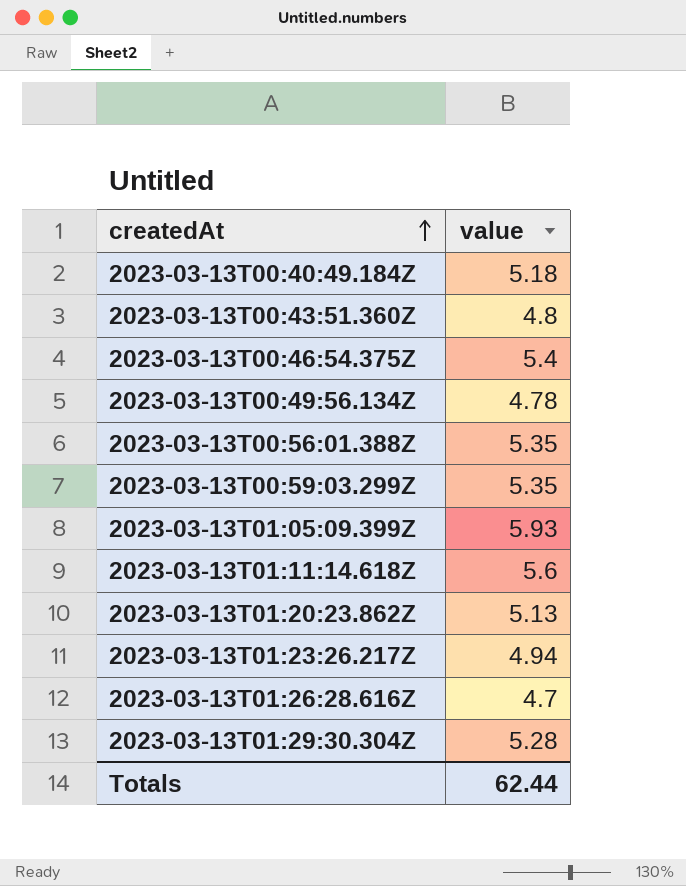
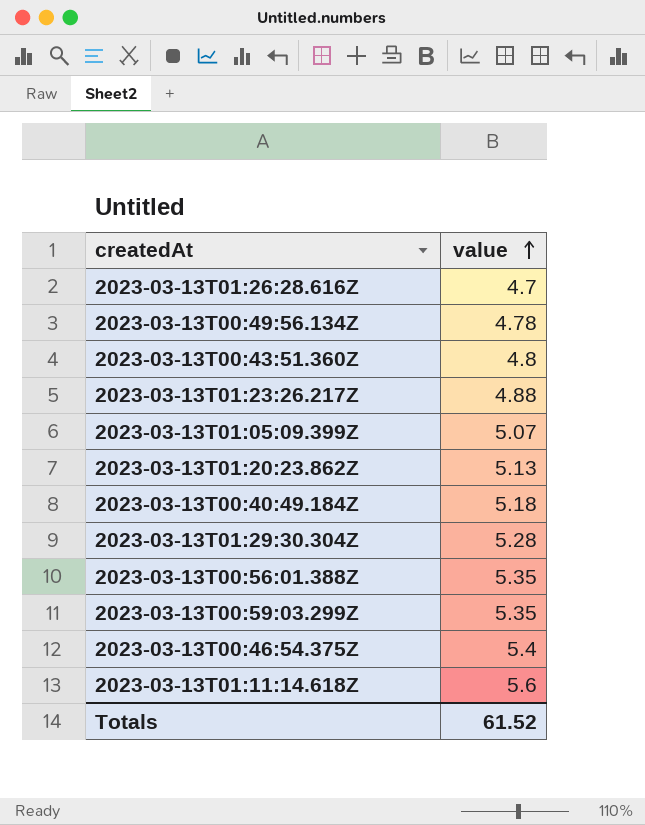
row order: createdAt ascending -> value ascending
2023-03-13T01:23:26.217Z | value: 4.94 -> 4.88
2023-03-13T01:05:09.399Z | value: 5.93 -> 5.07
Totals | value: 62.44 -> 61.52

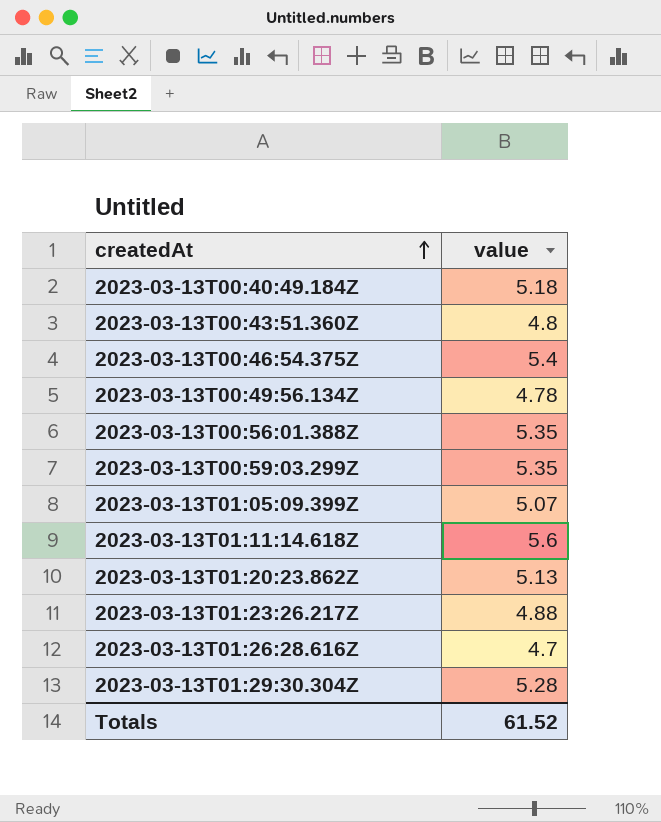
row order: value ascending -> createdAt ascending

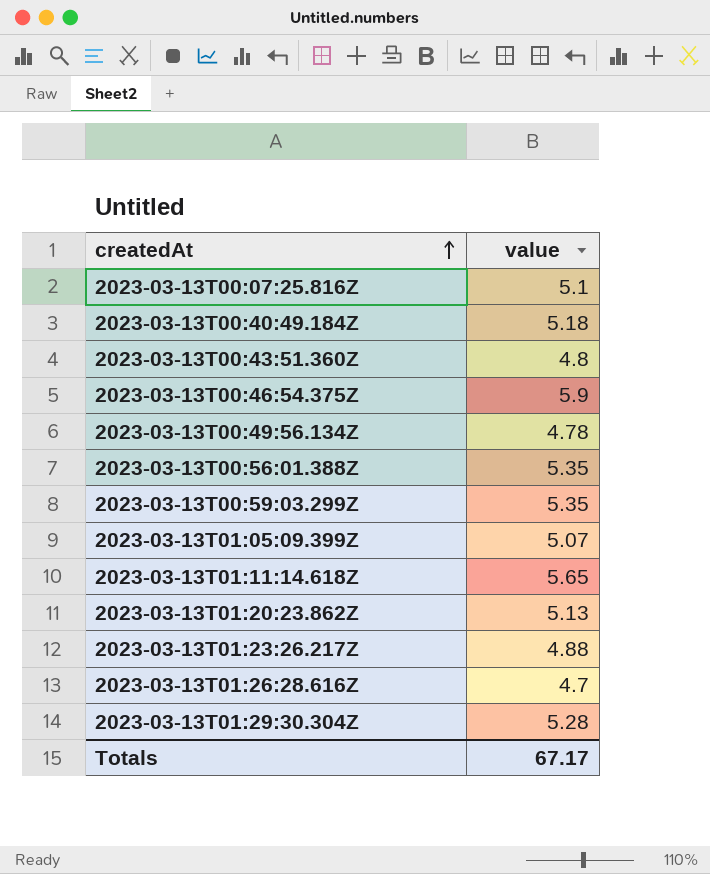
row 2023-03-13T00:07:25.816Z: none -> 5.1
2023-03-13T00:46:54.375Z | value: 5.4 -> 5.9
2023-03-13T01:11:14.618Z | value: 5.6 -> 5.65
Totals | value: 61.52 -> 67.17

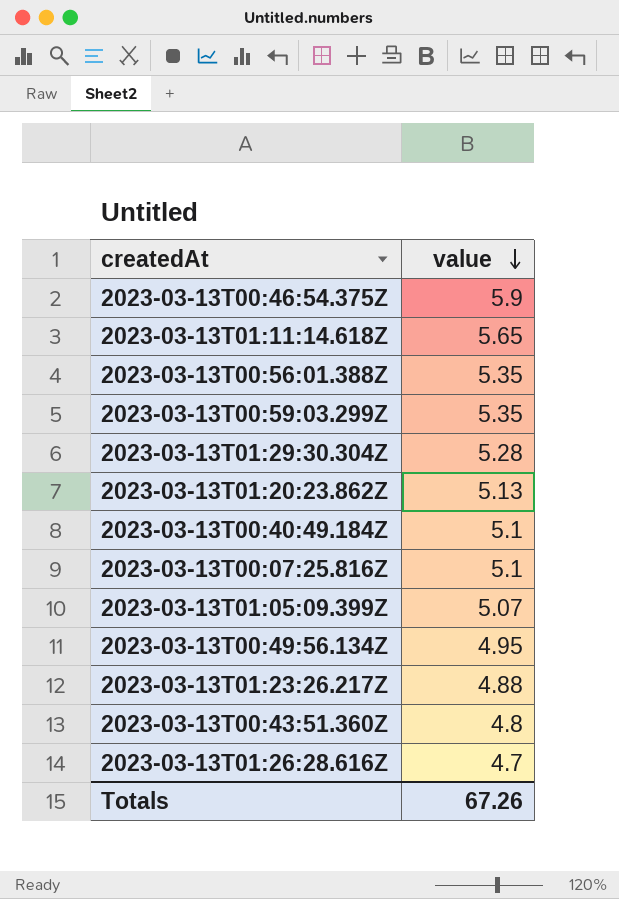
row order: createdAt ascending -> value descending
2023-03-13T00:40:49.184Z | value: 5.18 -> 5.1
2023-03-13T00:49:56.134Z | value: 4.78 -> 4.95
Totals | value: 67.17 -> 67.26

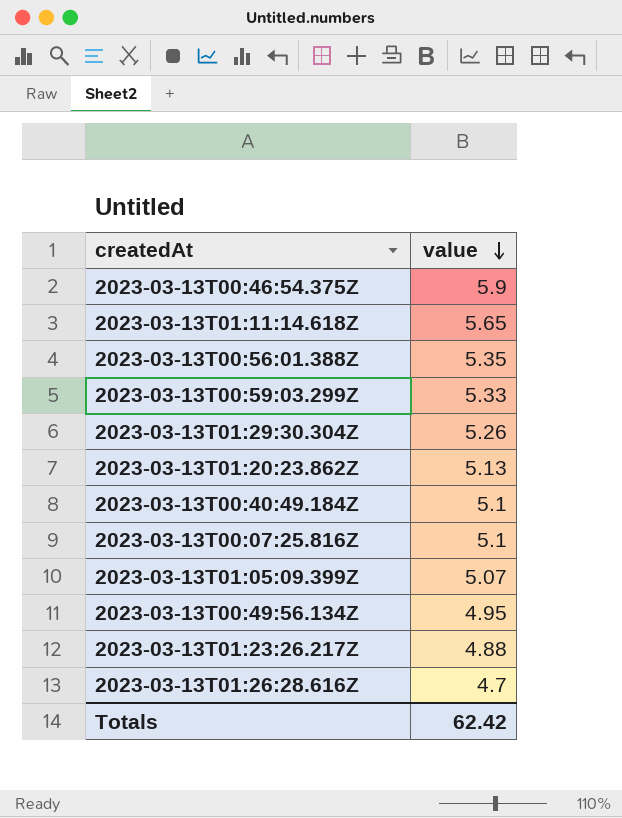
row 2023-03-13T00:43:51.360Z: 4.8 -> none
2023-03-13T00:59:03.299Z | value: 5.35 -> 5.33
2023-03-13T01:29:30.304Z | value: 5.28 -> 5.26
Totals | value: 67.26 -> 62.42

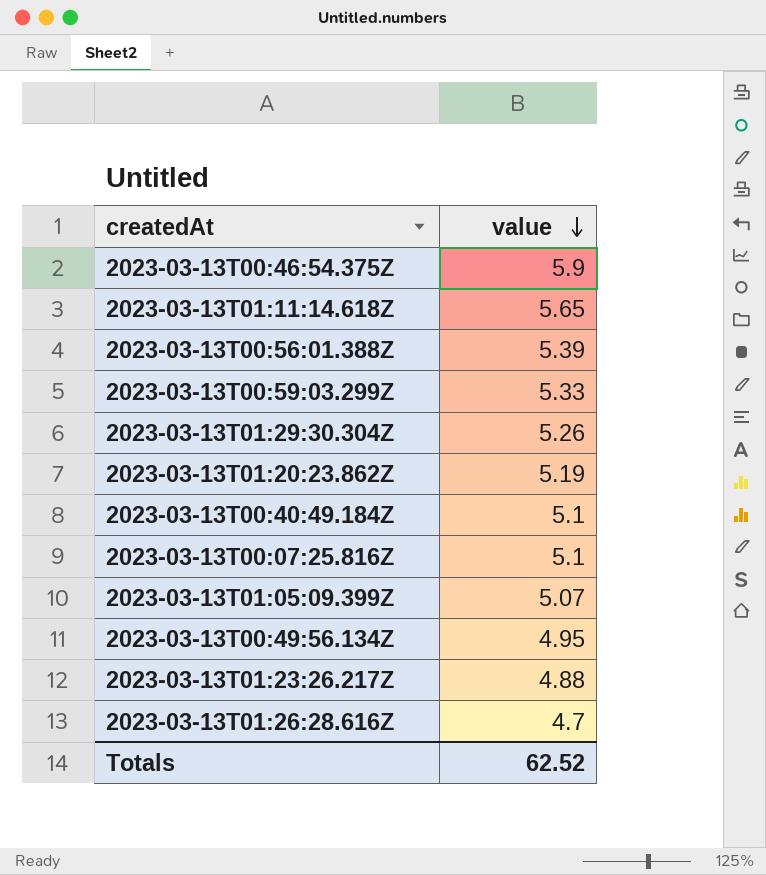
2023-03-13T00:56:01.388Z | value: 5.35 -> 5.39
2023-03-13T01:20:23.862Z | value: 5.13 -> 5.19
Totals | value: 62.42 -> 62.52

